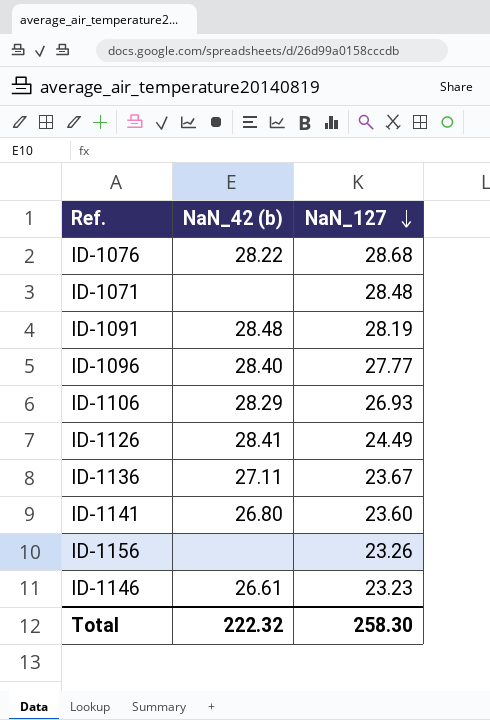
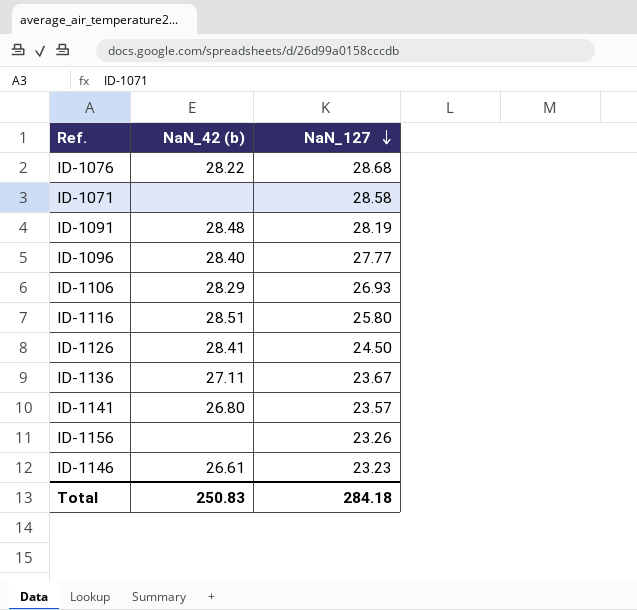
ID-1071 | NaN_127: 28.48 -> 28.58
row ID-1116: none -> 28.51 | 25.80
ID-1126 | NaN_127: 24.49 -> 24.50
ID-1141 | NaN_127: 23.60 -> 23.57
Total | NaN_42 (b): 222.32 -> 250.83
Total | NaN_127: 258.30 -> 284.18

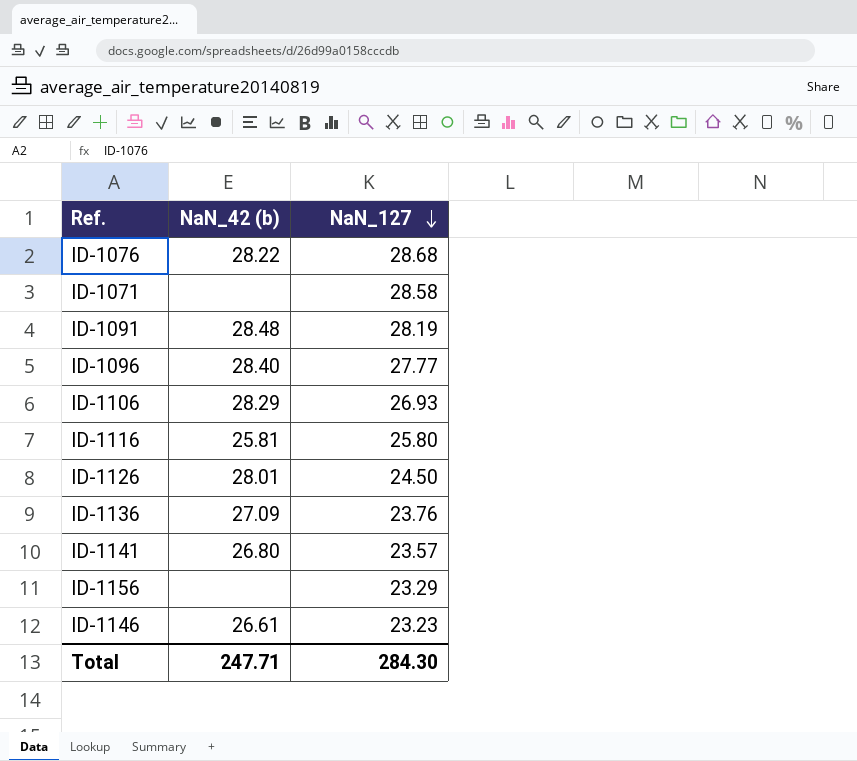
ID-1116 | NaN_42 (b): 28.51 -> 25.81
ID-1126 | NaN_42 (b): 28.41 -> 28.01
ID-1136 | NaN_42 (b): 27.11 -> 27.09
ID-1136 | NaN_127: 23.67 -> 23.76
ID-1156 | NaN_127: 23.26 -> 23.29
Total | NaN_42 (b): 250.83 -> 247.71
Total | NaN_127: 284.18 -> 284.30

